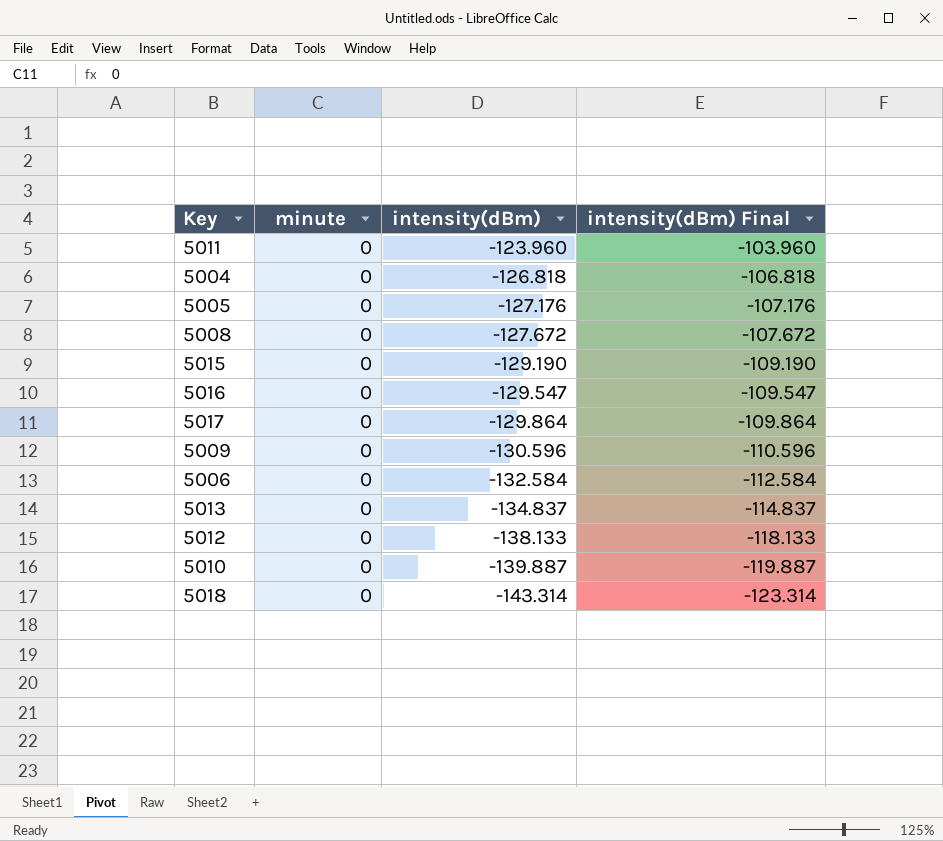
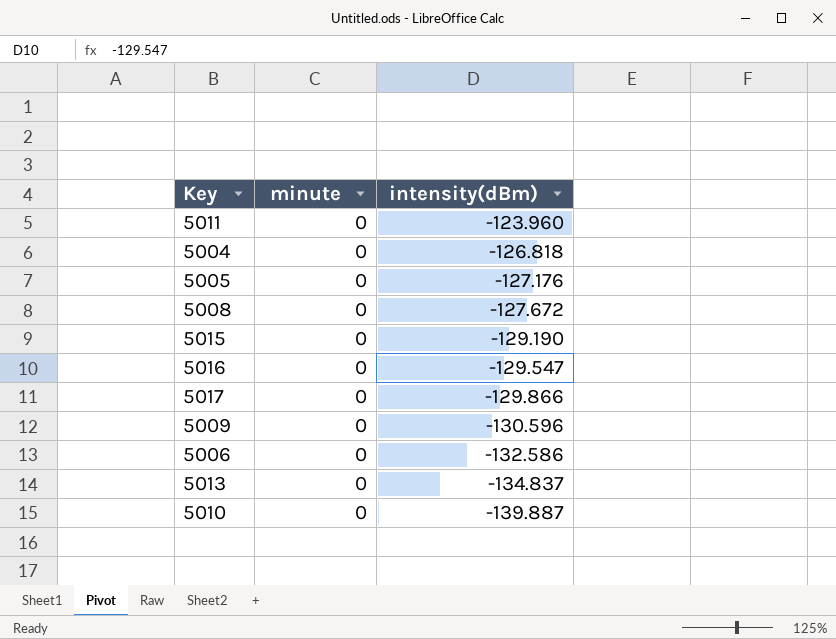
column intensity(dBm) Final | formula: [intensity(dBm)] + 20 -> none
row 5012: 0 | -138.133 | -118.133 -> none
row 5018: 0 | -143.314 | -123.314 -> none
5017 | intensity(dBm): -129.864 -> -129.866
5006 | intensity(dBm): -132.584 -> -132.586

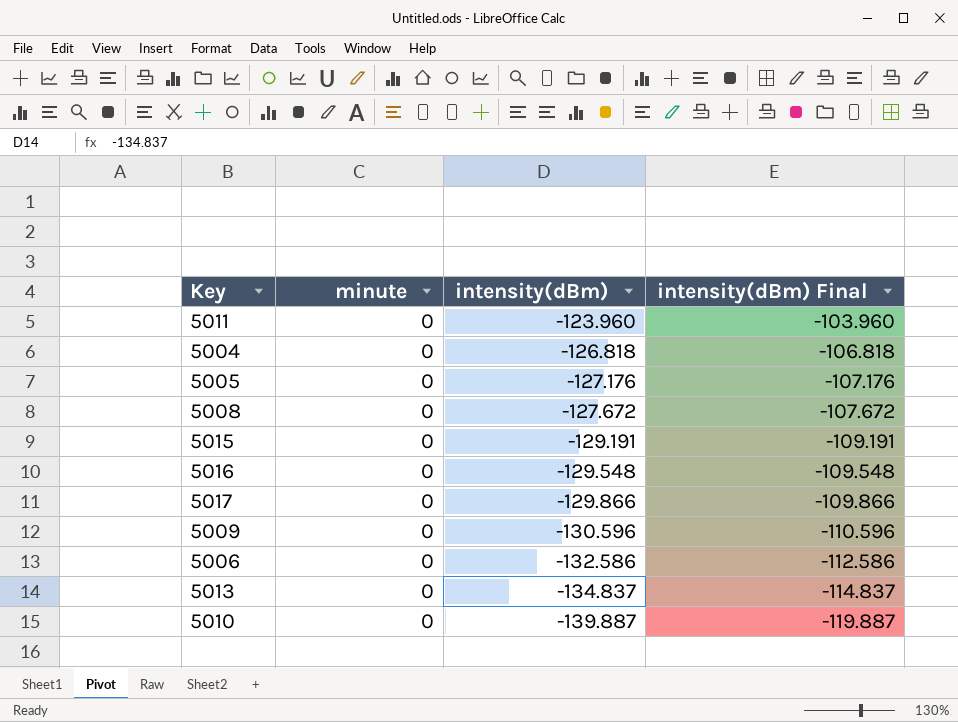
column intensity(dBm) Final | formula: none -> [intensity(dBm)] + 20
5015 | intensity(dBm): -129.190 -> -129.191
5016 | intensity(dBm): -129.547 -> -129.548

